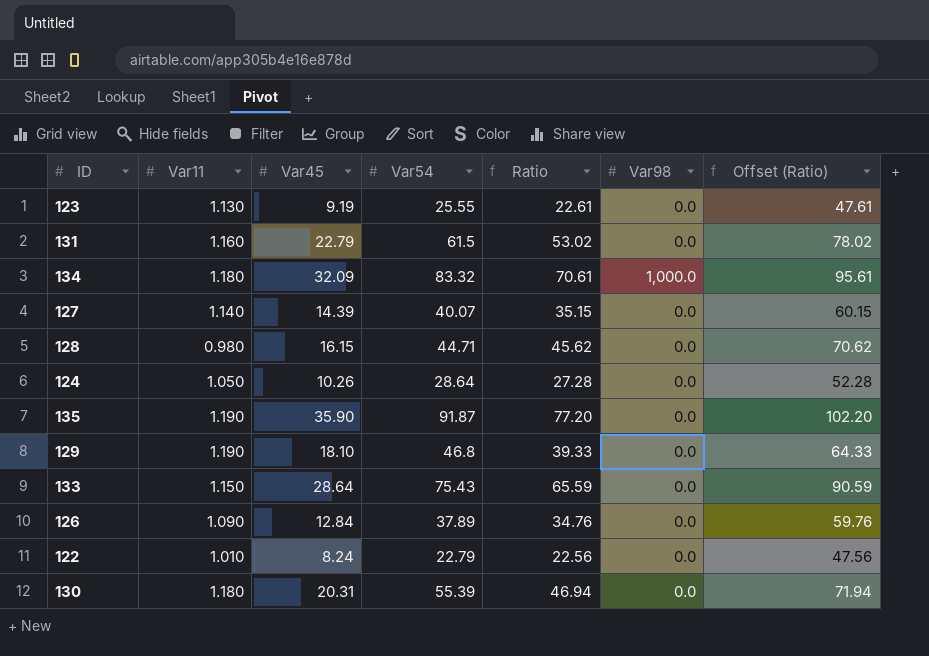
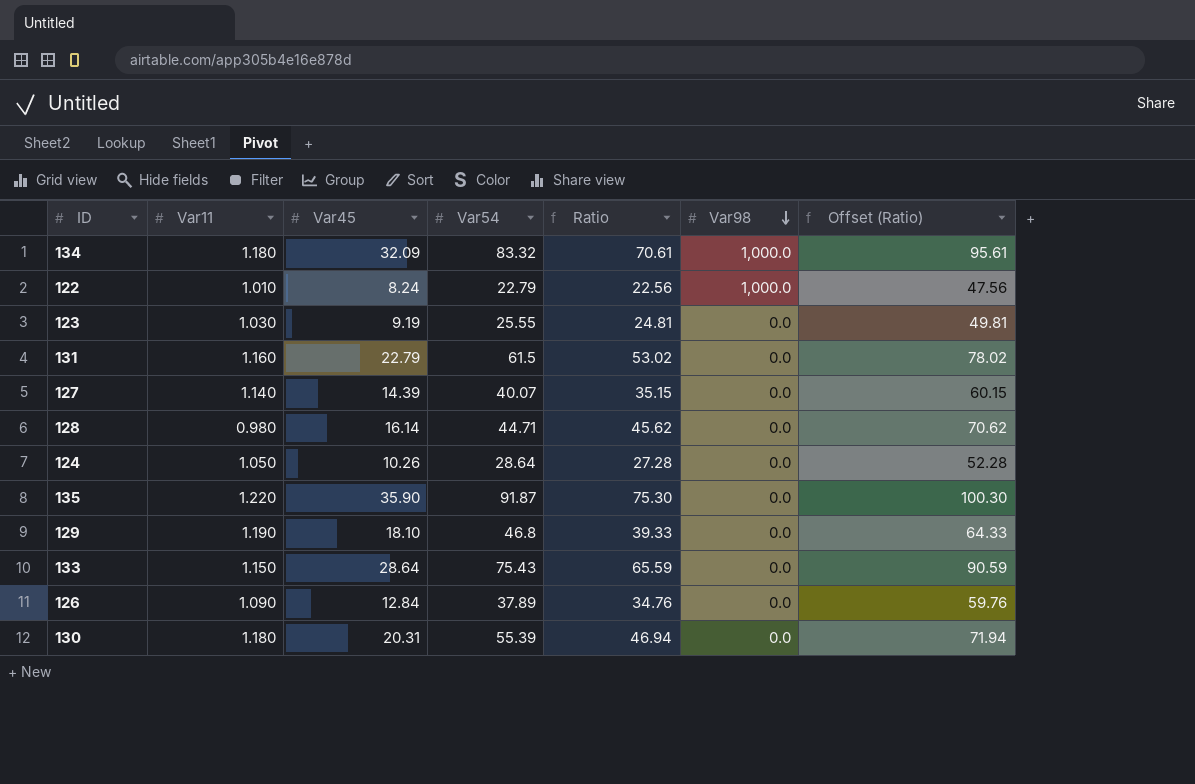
row order: none -> Var98 descending
122 | Var98: 0.0 -> 1,000.0
123 | Var11: 1.130 -> 1.030
123 | Ratio: 22.61 -> 24.81
123 | Offset (Ratio): 47.61 -> 49.81
128 | Var45: 16.15 -> 16.14
135 | Var11: 1.190 -> 1.220
135 | Ratio: 77.20 -> 75.30
135 | Offset (Ratio): 102.20 -> 100.30

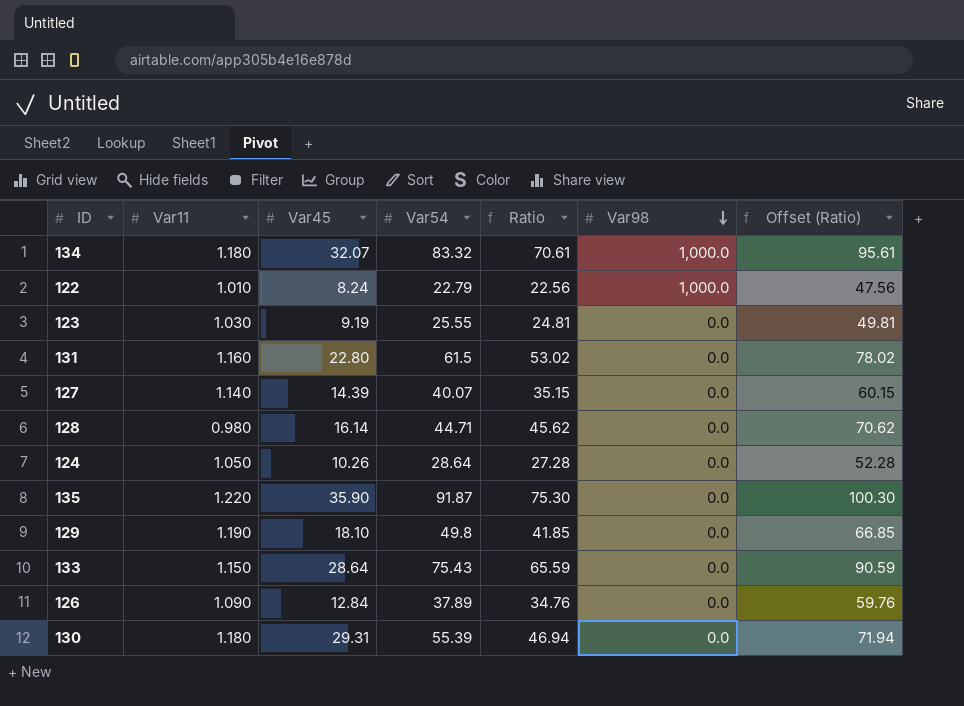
134 | Var45: 32.09 -> 32.07
131 | Var45: 22.79 -> 22.80
129 | Var54: 46.8 -> 49.8
129 | Ratio: 39.33 -> 41.85
129 | Offset (Ratio): 64.33 -> 66.85
130 | Var45: 20.31 -> 29.31

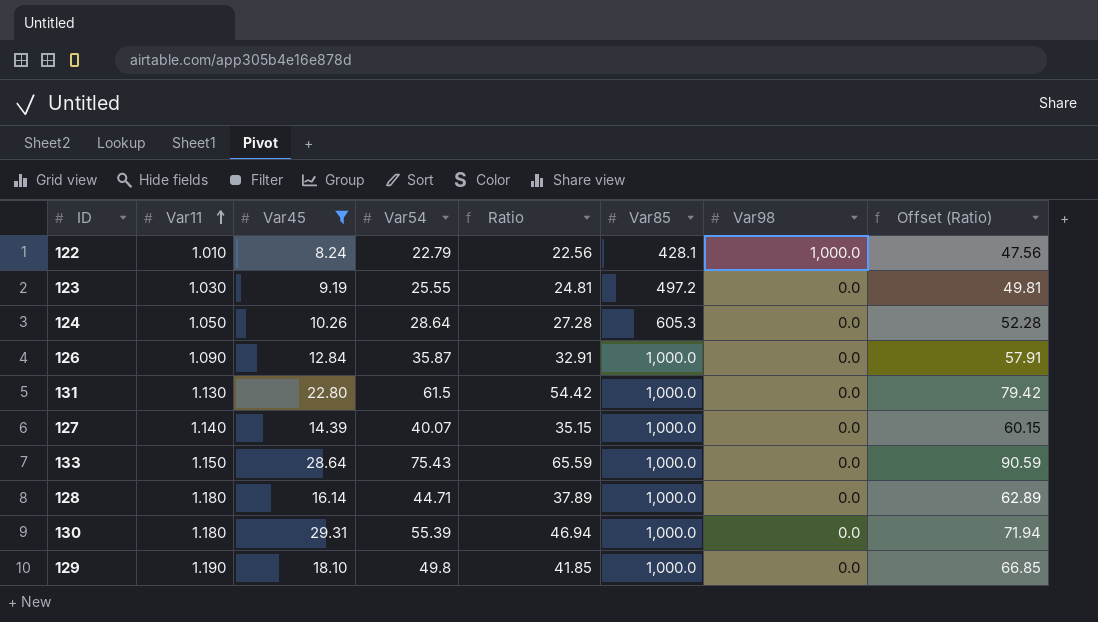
filter: none -> Var45 <= 29.31
row order: Var98 descending -> Var11 ascending
column Var85 | position: none -> 6
126 | Var54: 37.89 -> 35.87
126 | Ratio: 34.76 -> 32.91
126 | Offset (Ratio): 59.76 -> 57.91
131 | Var11: 1.160 -> 1.130
131 | Ratio: 53.02 -> 54.42
131 | Offset (Ratio): 78.02 -> 79.42
128 | Var11: 0.980 -> 1.180
128 | Ratio: 45.62 -> 37.89
128 | Offset (Ratio): 70.62 -> 62.89

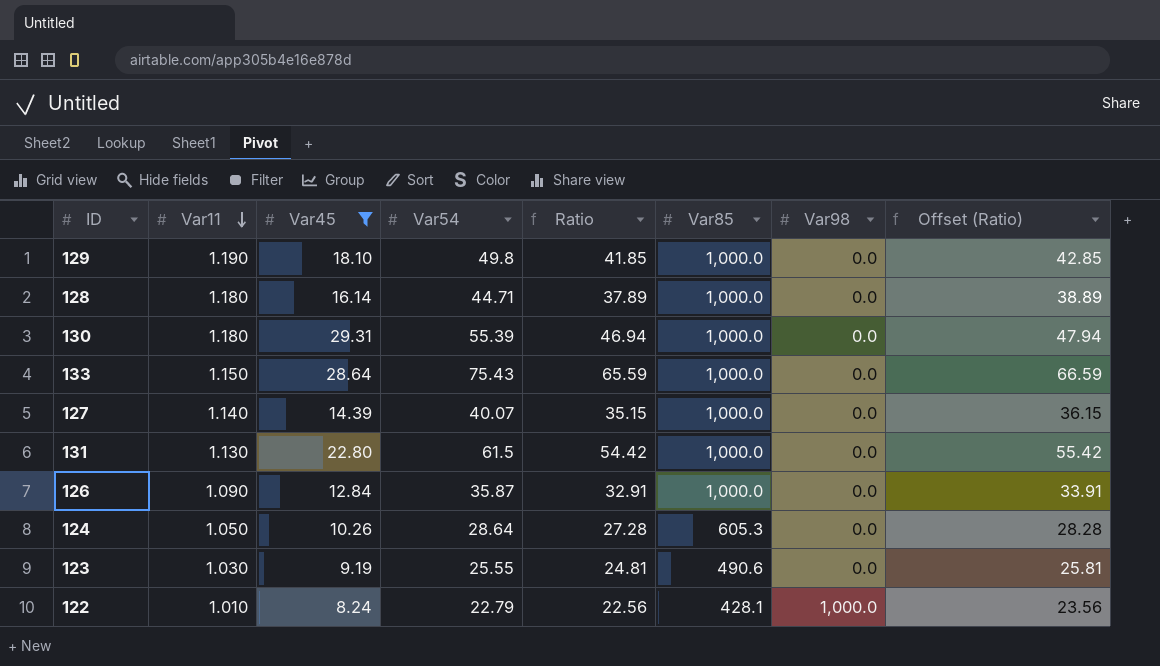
row order: Var11 ascending -> Var11 descending
column Offset (Ratio) | formula: [Ratio] + 25 -> [Ratio] + 1
123 | Var85: 497.2 -> 490.6

